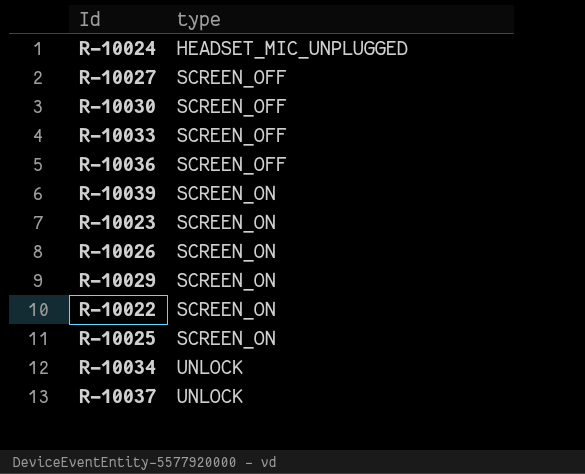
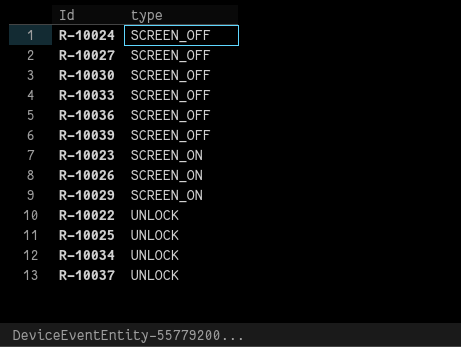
R-10024 | type: HEADSET_MIC_UNPLUGGED -> SCREEN_OFF
R-10039 | type: SCREEN_ON -> SCREEN_OFF
R-10022 | type: SCREEN_ON -> UNLOCK
R-10025 | type: SCREEN_ON -> UNLOCK

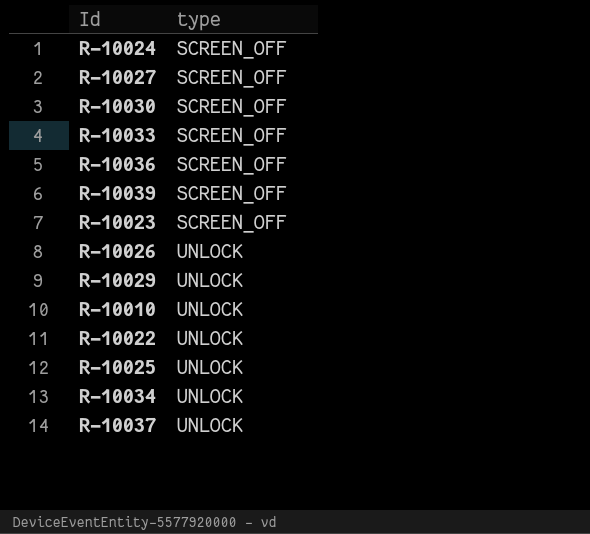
R-10023 | type: SCREEN_ON -> SCREEN_OFF
R-10026 | type: SCREEN_ON -> UNLOCK
R-10029 | type: SCREEN_ON -> UNLOCK
row R-10010: none -> UNLOCK

